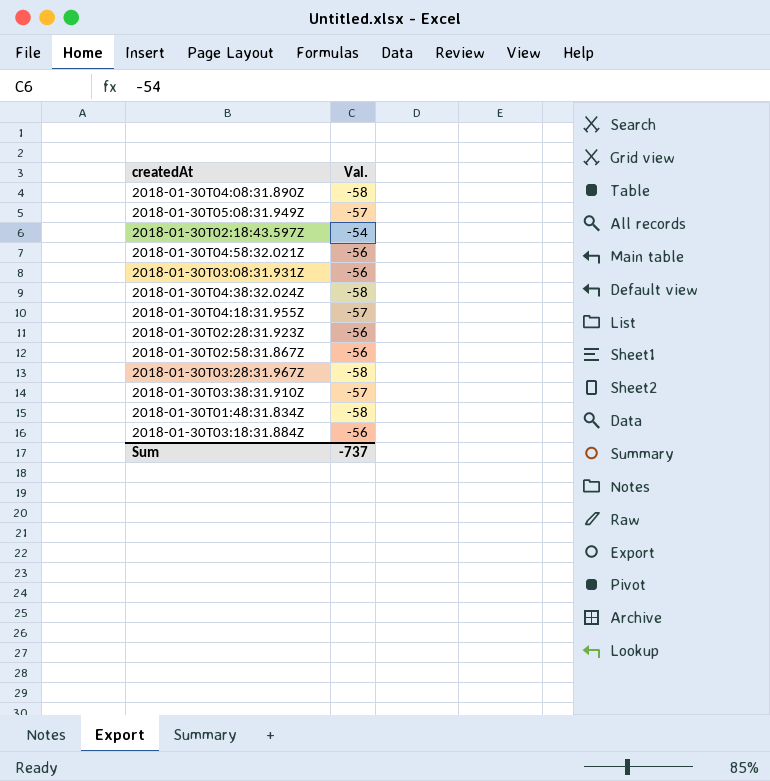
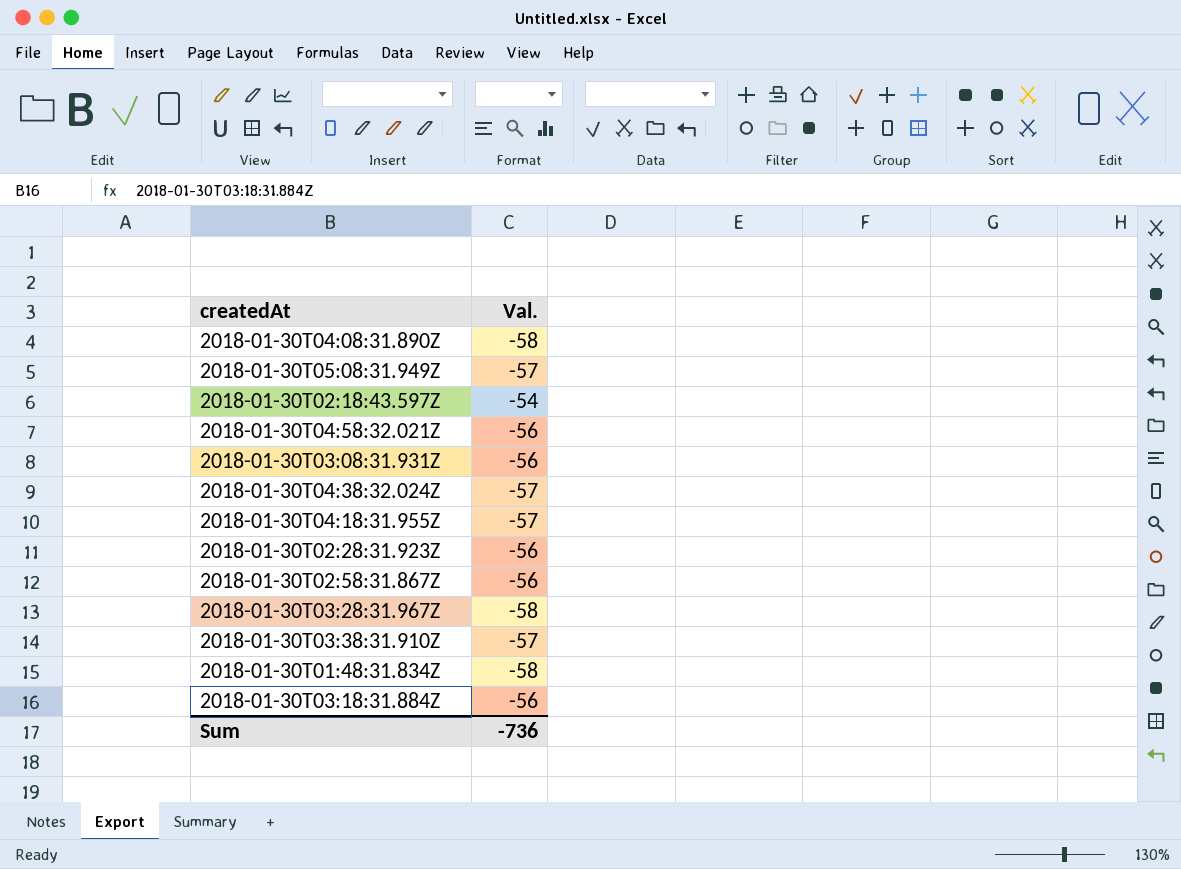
2018-01-30T04:38:32.024Z | Val.: -58 -> -57
Sum | Val.: -737 -> -736

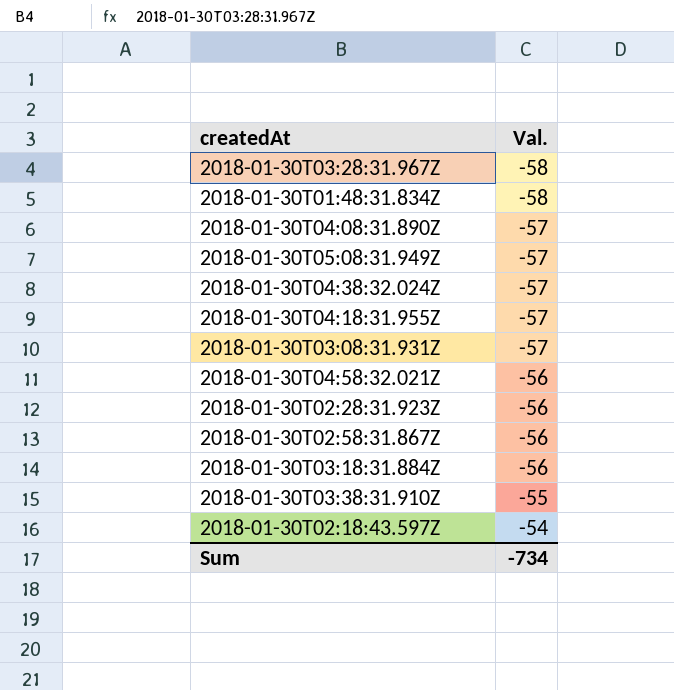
row order: none -> Val. ascending
2018-01-30T04:08:31.890Z | Val.: -58 -> -57
2018-01-30T03:08:31.931Z | Val.: -56 -> -57
2018-01-30T03:38:31.910Z | Val.: -57 -> -55
Sum | Val.: -736 -> -734

